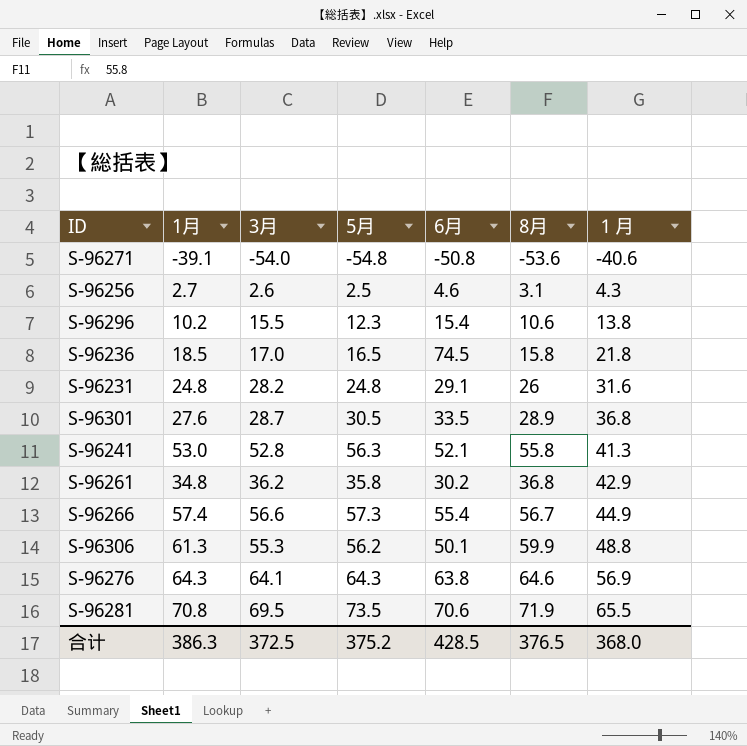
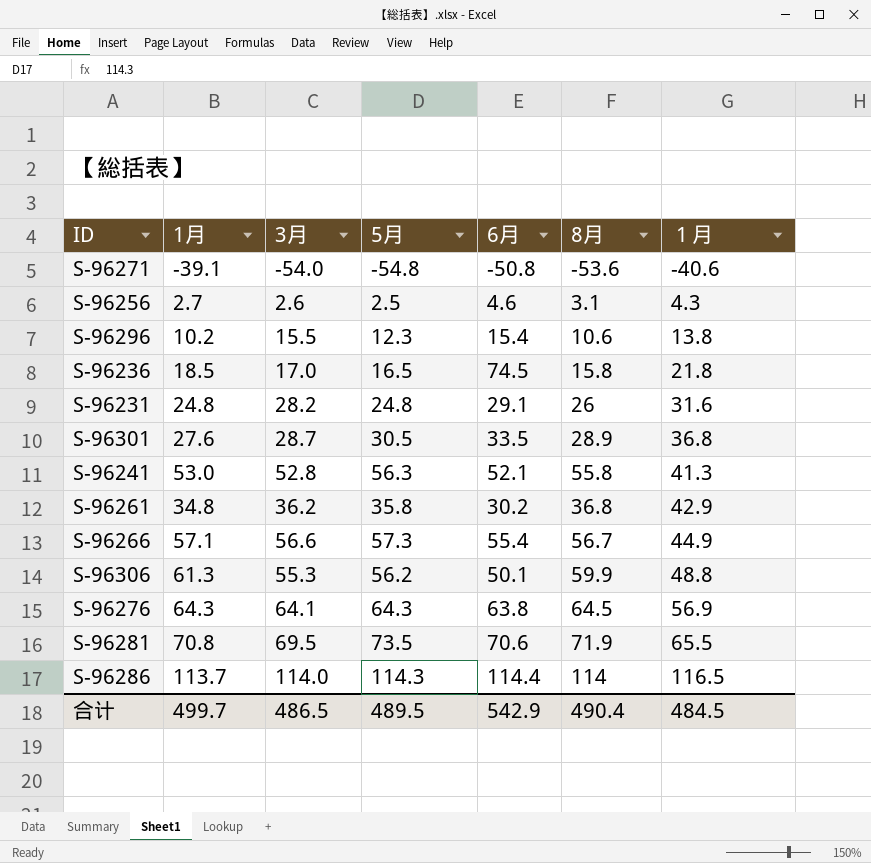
S-96266 | 1月: 57.4 -> 57.1
S-96276 | 8月: 64.6 -> 64.5
row S-96286: none -> 113.7 | 114.0 | 114.3 | 114.4 | 114 | 116.5
合计 | 1月: 386.3 -> 499.7
合计 | 3月: 372.5 -> 486.5
合计 | 5月: 375.2 -> 489.5
合计 | 6月: 428.5 -> 542.9
合计 | 8月: 376.5 -> 490.4
合计 | １月: 368.0 -> 484.5

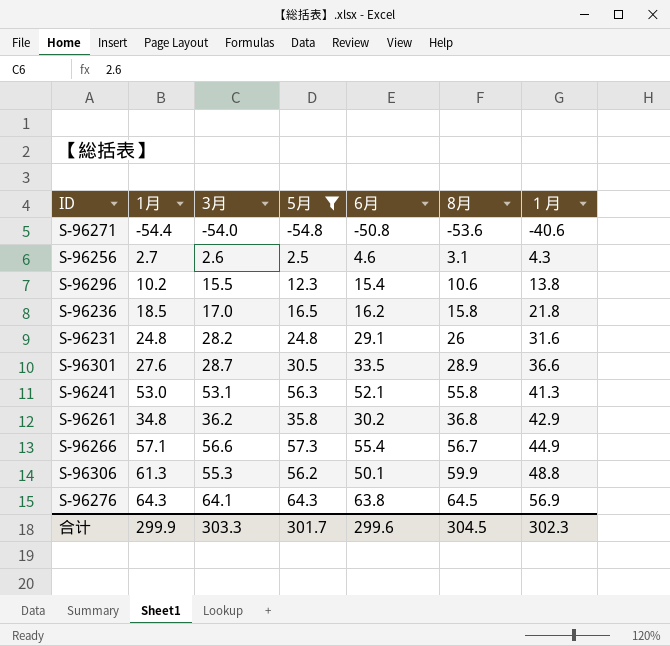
filter: none -> 5月 <= 64.3
S-96271 | 1月: -39.1 -> -54.4
S-96236 | 6月: 74.5 -> 16.2
S-96301 | １月: 36.8 -> 36.6
S-96241 | 3月: 52.8 -> 53.1
合计 | 1月: 499.7 -> 299.9
合计 | 3月: 486.5 -> 303.3
合计 | 5月: 489.5 -> 301.7
合计 | 6月: 542.9 -> 299.6
合计 | 8月: 490.4 -> 304.5
合计 | １月: 484.5 -> 302.3

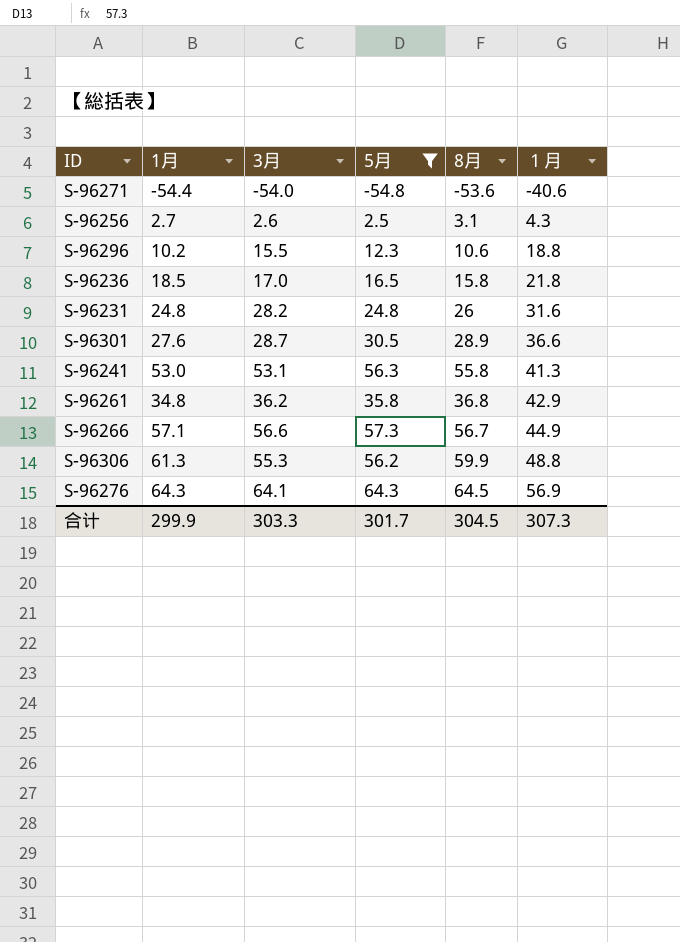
column 6月 | position: 5 -> none
S-96296 | １月: 13.8 -> 18.8
合计 | １月: 302.3 -> 307.3

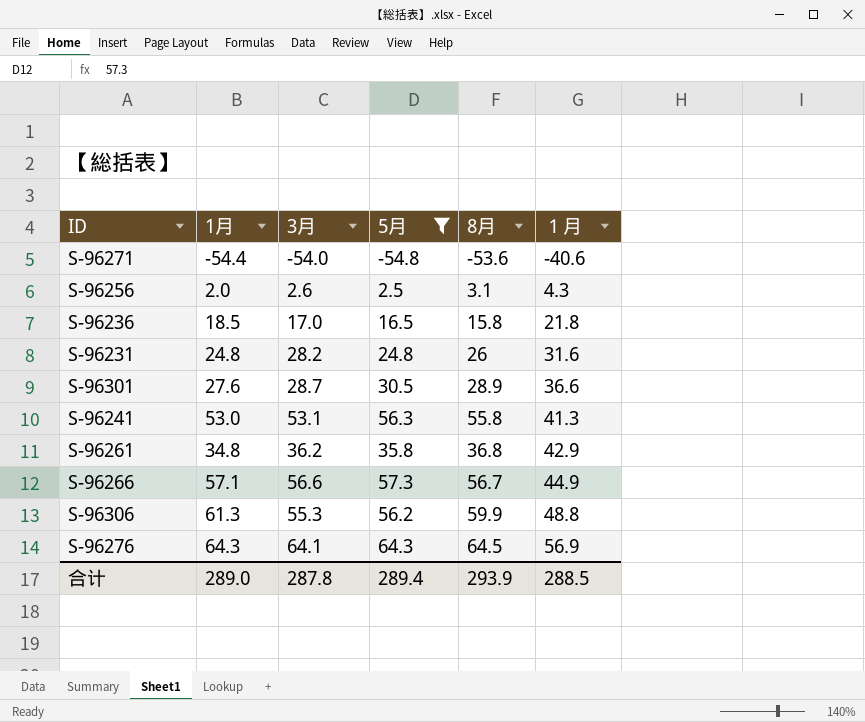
row S-96296: 10.2 | 15.5 | 12.3 | 10.6 | 18.8 -> none
S-96256 | 1月: 2.7 -> 2.0
合计 | 1月: 299.9 -> 289.0
合计 | 3月: 303.3 -> 287.8
合计 | 5月: 301.7 -> 289.4
合计 | 8月: 304.5 -> 293.9
合计 | １月: 307.3 -> 288.5

